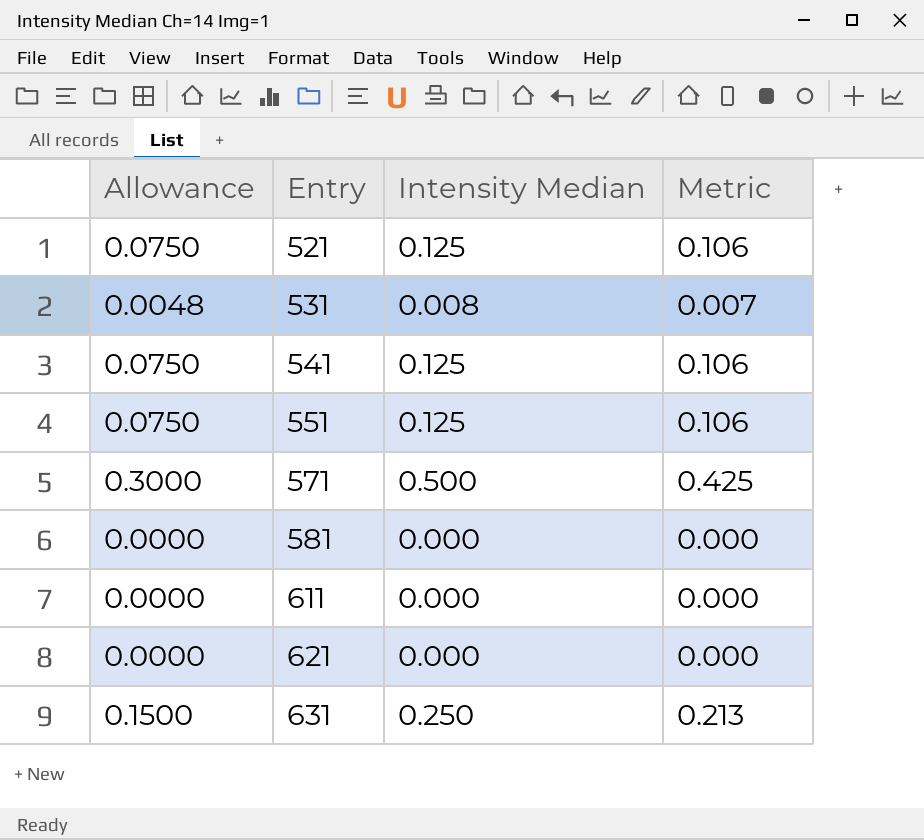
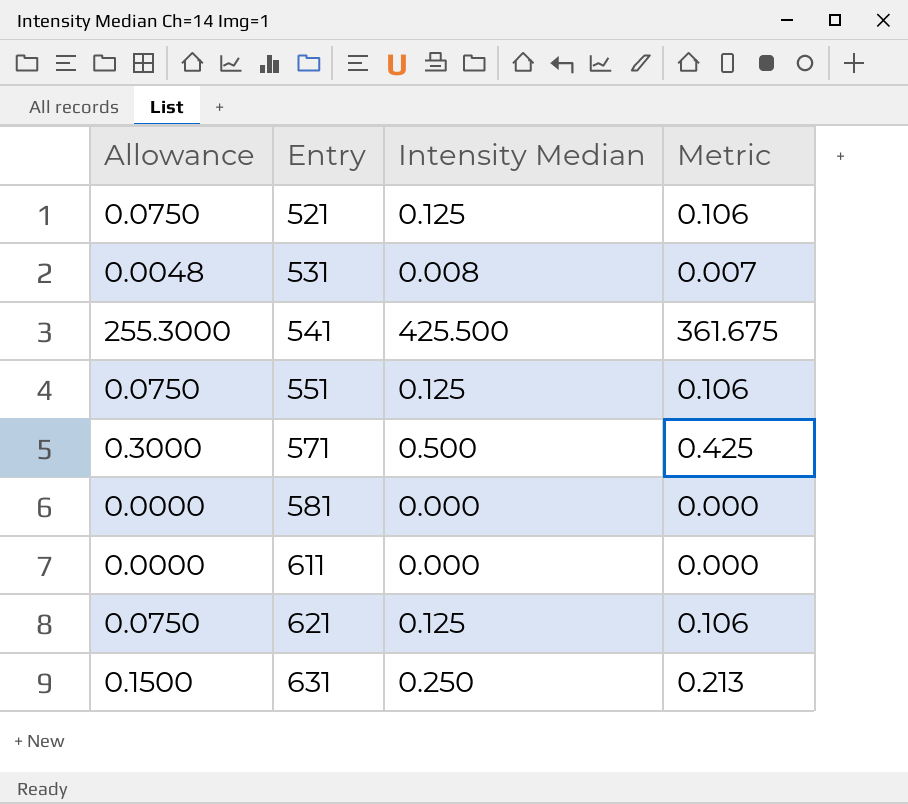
541 | Allowance: 0.0750 -> 255.3000
541 | Intensity Median: 0.125 -> 425.500
541 | Metric: 0.106 -> 361.675
621 | Allowance: 0.0000 -> 0.0750
621 | Intensity Median: 0.000 -> 0.125
621 | Metric: 0.000 -> 0.106

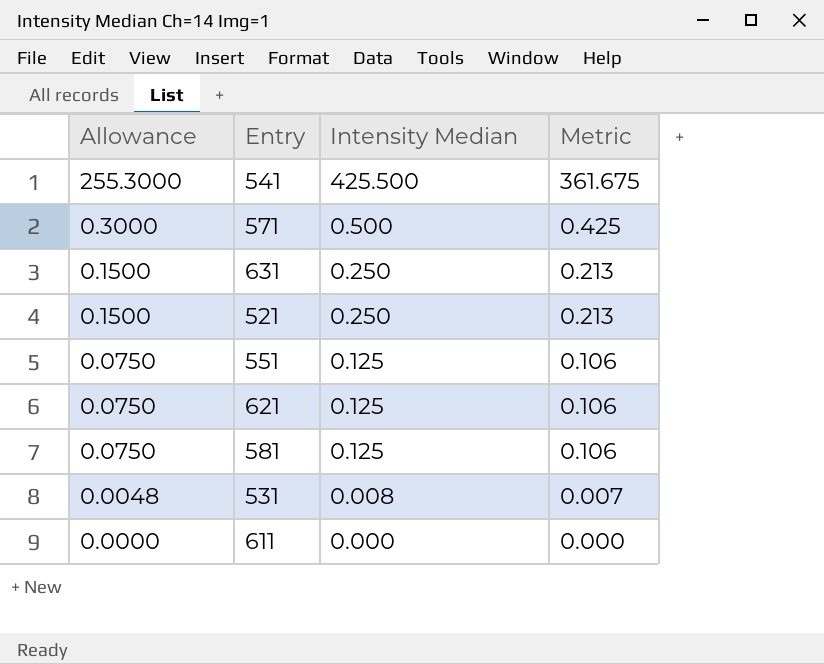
row order: Entry ascending -> Allowance descending
521 | Allowance: 0.0750 -> 0.1500
521 | Intensity Median: 0.125 -> 0.250
521 | Metric: 0.106 -> 0.213
581 | Allowance: 0.0000 -> 0.0750
581 | Intensity Median: 0.000 -> 0.125
581 | Metric: 0.000 -> 0.106

